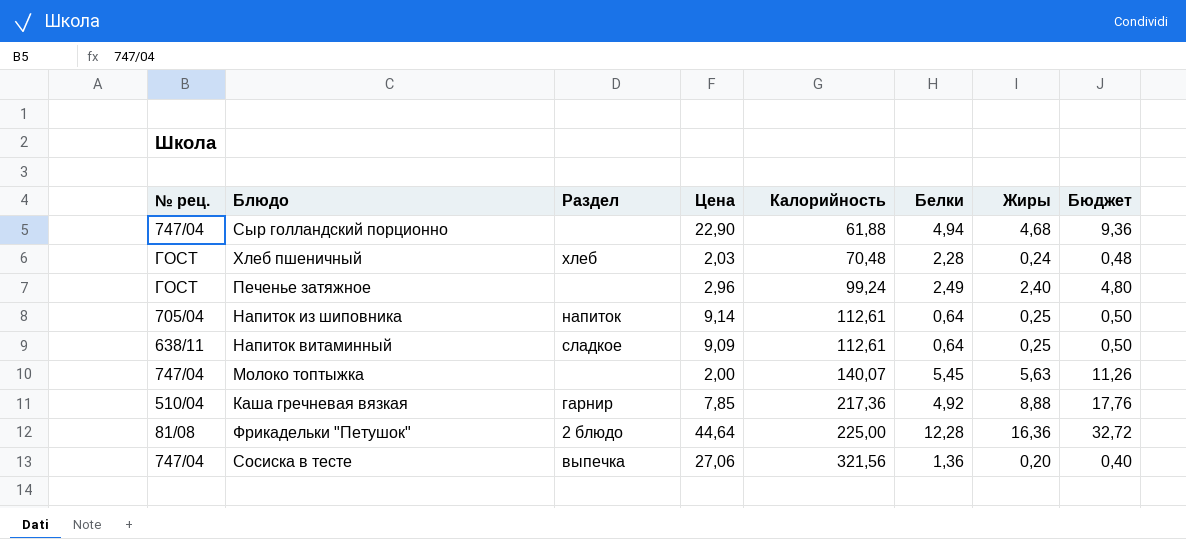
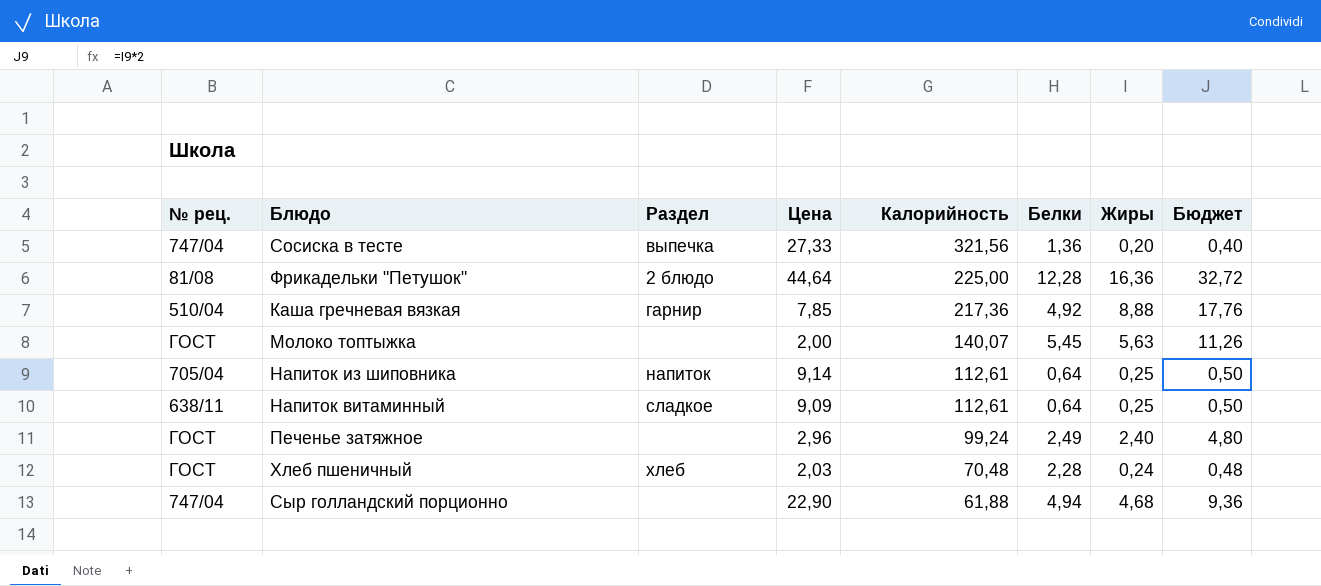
row order: Калорийность ascending -> Калорийность descending
Сосиска в тесте | Цена: 27,06 -> 27,33
Молоко топтыжка | № рец.: 747/04 -> ГОСТ

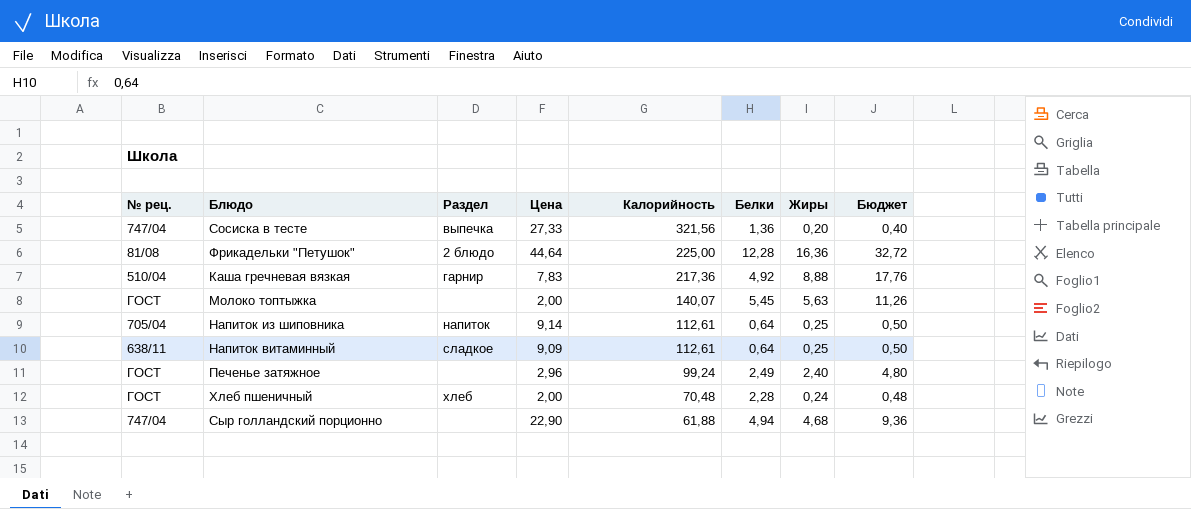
Каша гречневая вязкая | Цена: 7,85 -> 7,83
Хлеб пшеничный | Цена: 2,03 -> 2,00

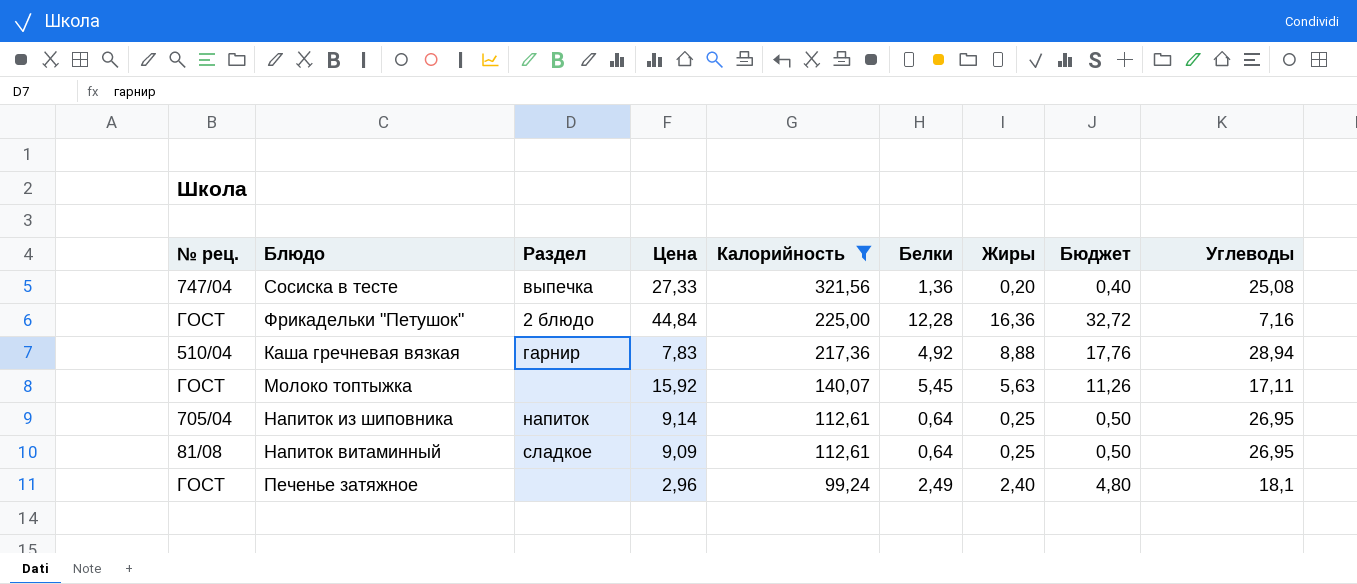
filter: none -> Калорийность >= 99,24
column Углеводы | position: none -> 9
Фрикадельки "Петушок" | № рец.: 81/08 -> ГОСТ
Фрикадельки "Петушок" | Цена: 44,64 -> 44,84
Молоко топтыжка | Цена: 2,00 -> 15,92
Напиток витаминный | № рец.: 638/11 -> 81/08

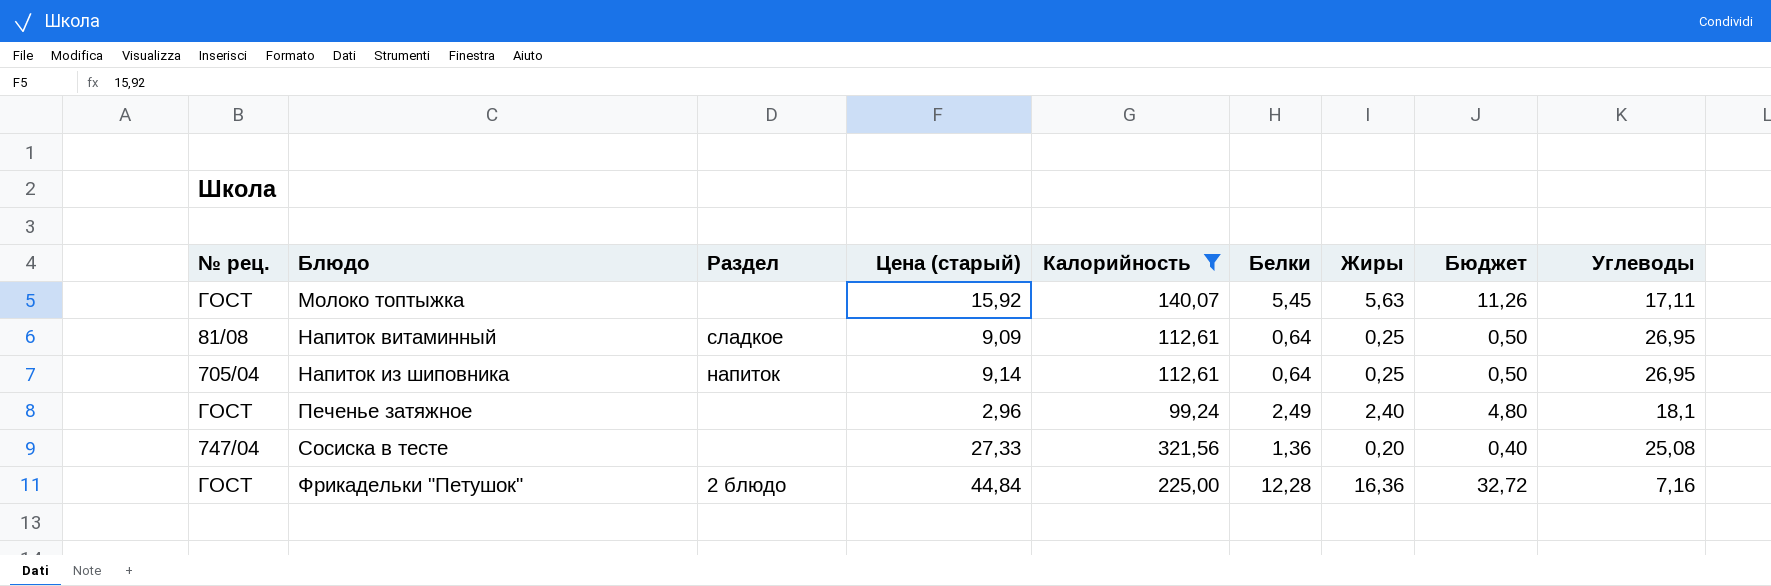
row order: Калорийность descending -> Блюдо ascending
column name: Цена -> Цена (старый)
row Каша гречневая вязкая: 510/04 | гарнир | 7,83 | 217,36 | 4,92 | 8,88 | 17,76 | 28,94 -> none
Сосиска в тесте | Раздел: выпечка -> none

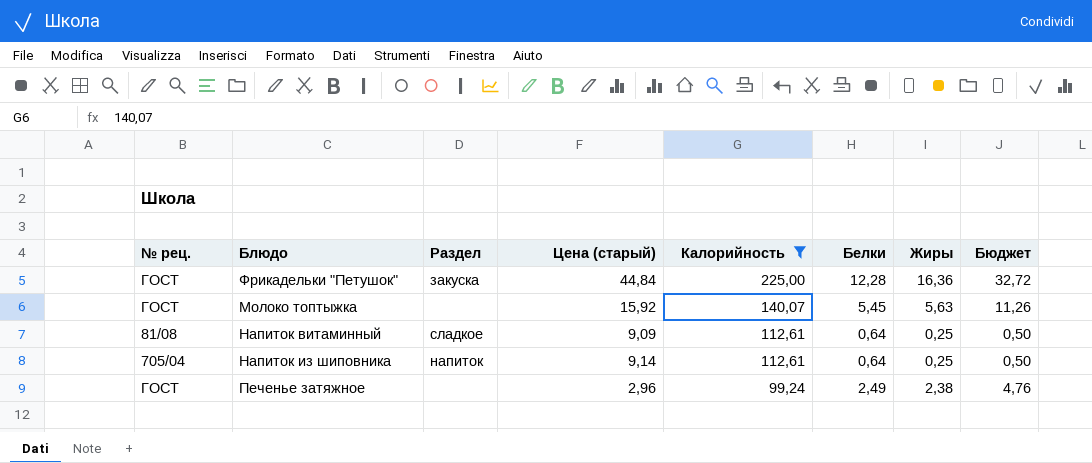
row order: Блюдо ascending -> Калорийность descending
column Углеводы | position: 9 -> none
row Сосиска в тесте: 747/04 | none | 27,33 | 321,56 | 1,36 | 0,20 | 0,40 | 25,08 -> none
Фрикадельки "Петушок" | Раздел: 2 блюдо -> закуска
Печенье затяжное | Жиры: 2,40 -> 2,38
Печенье затяжное | Бюджет: 4,80 -> 4,76

